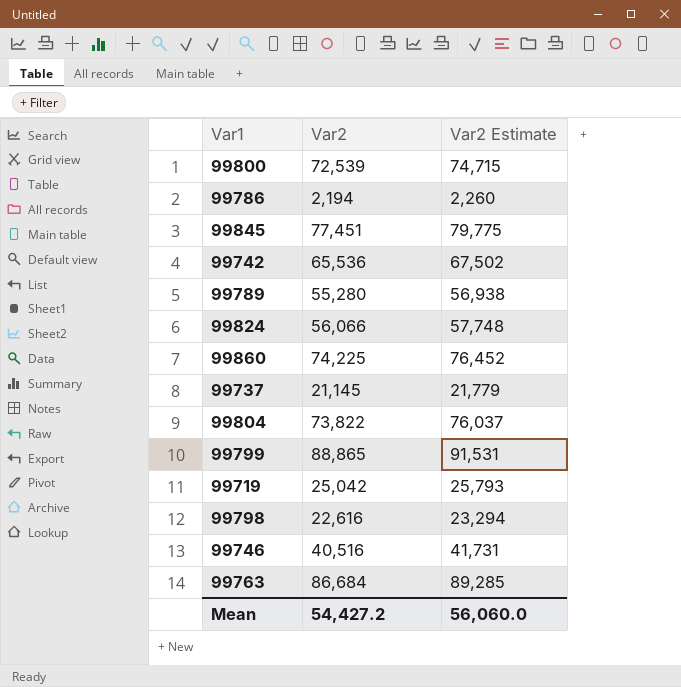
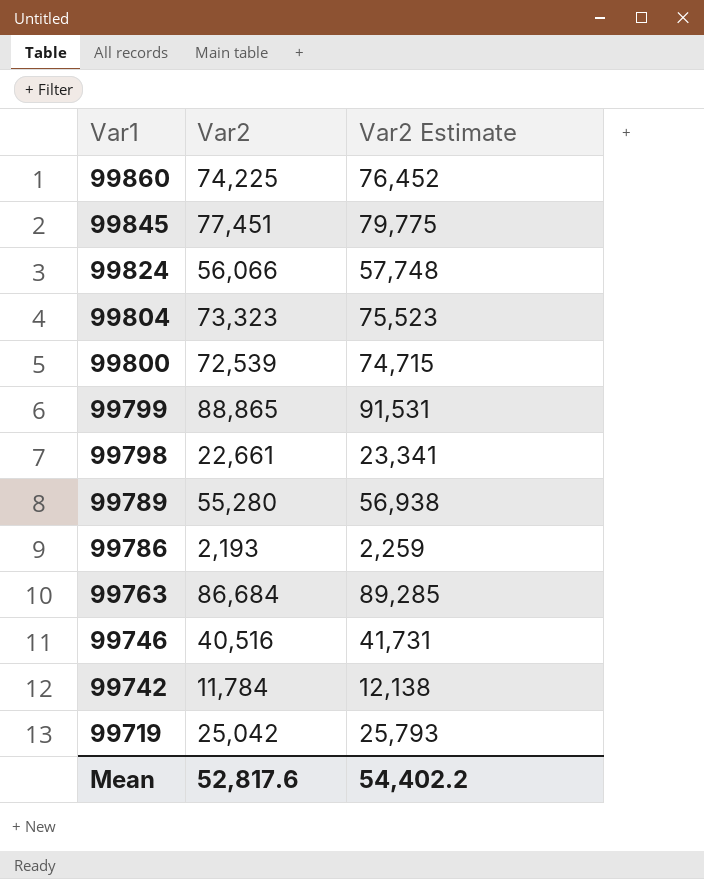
row order: none -> Var1 descending
row 99737: 21,145 | 21,779 -> none
99804 | Var2: 73,822 -> 73,323
99804 | Var2 Estimate: 76,037 -> 75,523
99798 | Var2: 22,616 -> 22,661
99798 | Var2 Estimate: 23,294 -> 23,341
99786 | Var2: 2,194 -> 2,193
99786 | Var2 Estimate: 2,260 -> 2,259
99742 | Var2: 65,536 -> 11,784
99742 | Var2 Estimate: 67,502 -> 12,138
Mean | Var2: 54,427.2 -> 52,817.6
Mean | Var2 Estimate: 56,060.0 -> 54,402.2

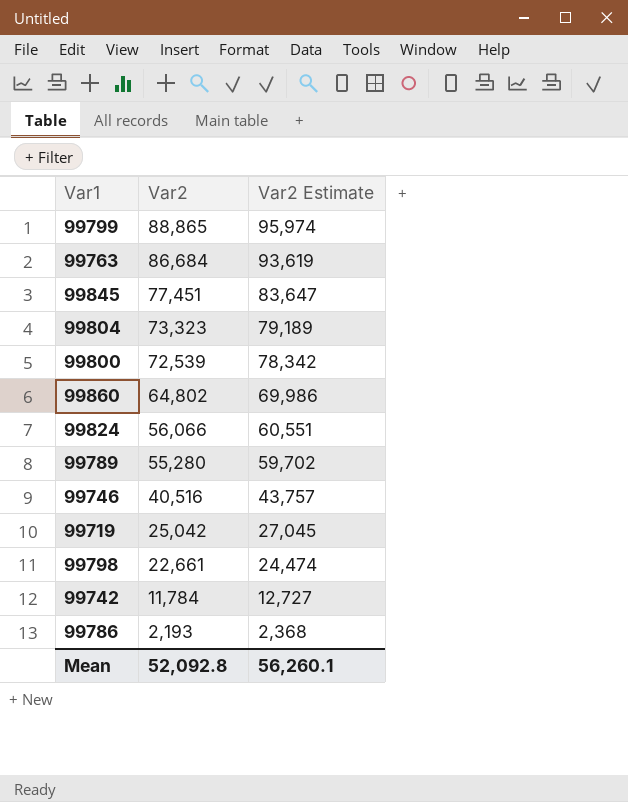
row order: Var1 descending -> Var2 descending
column Var2 Estimate | formula: [Var2] * 1.03 -> [Var2] * 1.08
99860 | Var2: 74,225 -> 64,802
Mean | Var2: 52,817.6 -> 52,092.8
Mean | Var2 Estimate: 54,402.2 -> 56,260.1

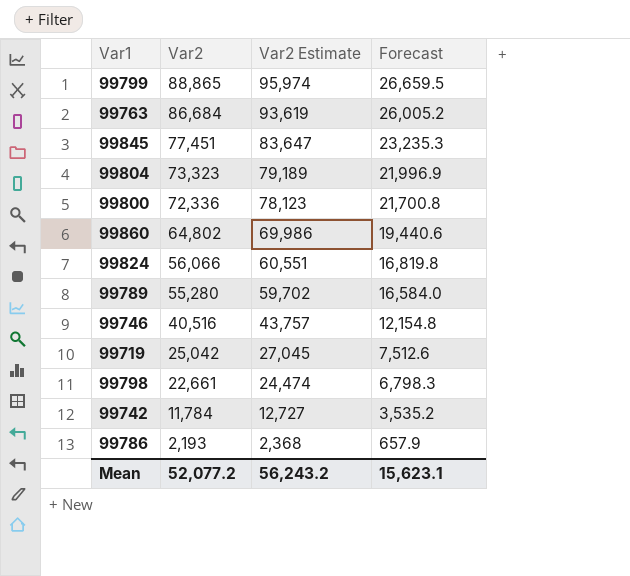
column Forecast | formula: none -> [Var2] * 0.3
99800 | Var2: 72,539 -> 72,336
99800 | Var2 Estimate: 78,342 -> 78,123
Mean | Var2: 52,092.8 -> 52,077.2
Mean | Var2 Estimate: 56,260.1 -> 56,243.2

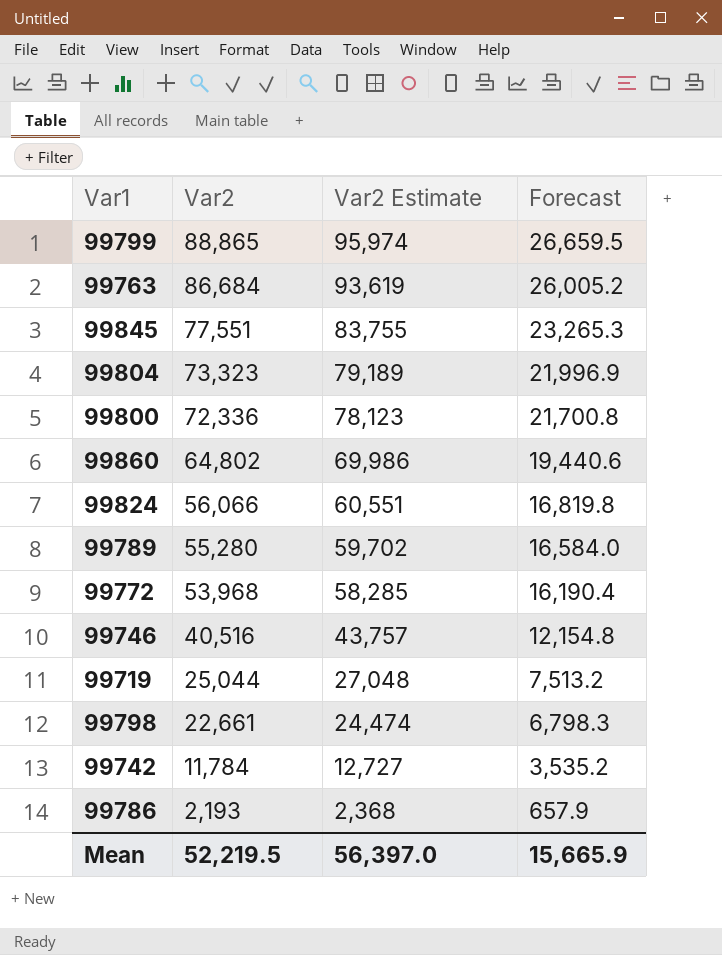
99845 | Var2: 77,451 -> 77,551
99845 | Var2 Estimate: 83,647 -> 83,755
99845 | Forecast: 23,235.3 -> 23,265.3
row 99772: none -> 53,968 | 58,285 | 16,190.4
99719 | Var2: 25,042 -> 25,044
99719 | Var2 Estimate: 27,045 -> 27,048
99719 | Forecast: 7,512.6 -> 7,513.2
Mean | Var2: 52,077.2 -> 52,219.5
Mean | Var2 Estimate: 56,243.2 -> 56,397.0
Mean | Forecast: 15,623.1 -> 15,665.9

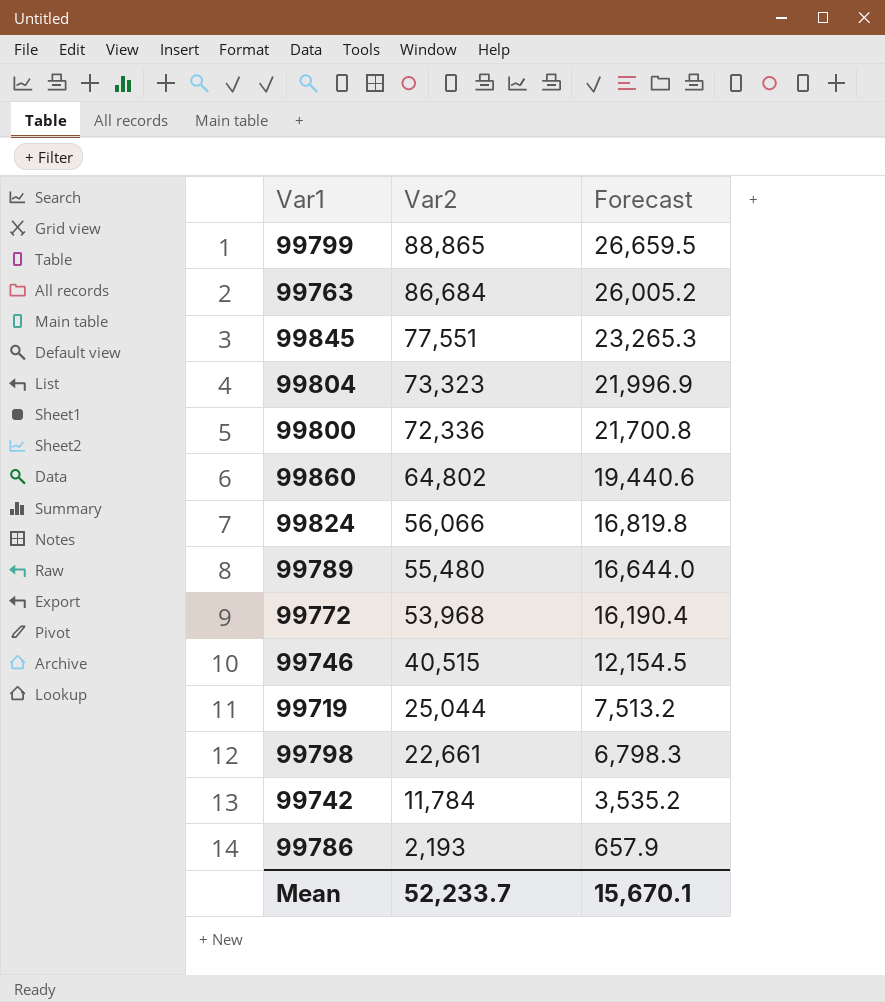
column Var2 Estimate | formula: [Var2] * 1.08 -> none
99789 | Var2: 55,280 -> 55,480
99789 | Forecast: 16,584.0 -> 16,644.0
99746 | Var2: 40,516 -> 40,515
99746 | Forecast: 12,154.8 -> 12,154.5
Mean | Var2: 52,219.5 -> 52,233.7
Mean | Forecast: 15,665.9 -> 15,670.1

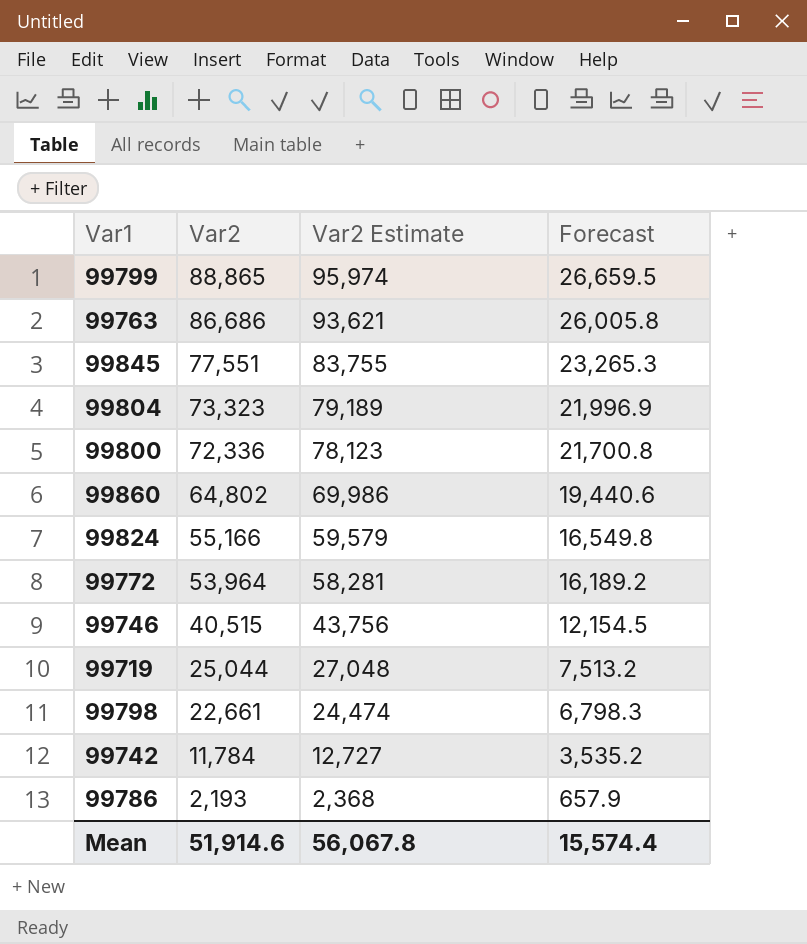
column Var2 Estimate | formula: none -> [Var2] * 1.08
row 99789: 55,480 | 16,644.0 -> none
99763 | Var2: 86,684 -> 86,686
99763 | Forecast: 26,005.2 -> 26,005.8
99824 | Var2: 56,066 -> 55,166
99824 | Forecast: 16,819.8 -> 16,549.8
99772 | Var2: 53,968 -> 53,964
99772 | Forecast: 16,190.4 -> 16,189.2
Mean | Var2: 52,233.7 -> 51,914.6
Mean | Forecast: 15,670.1 -> 15,574.4

